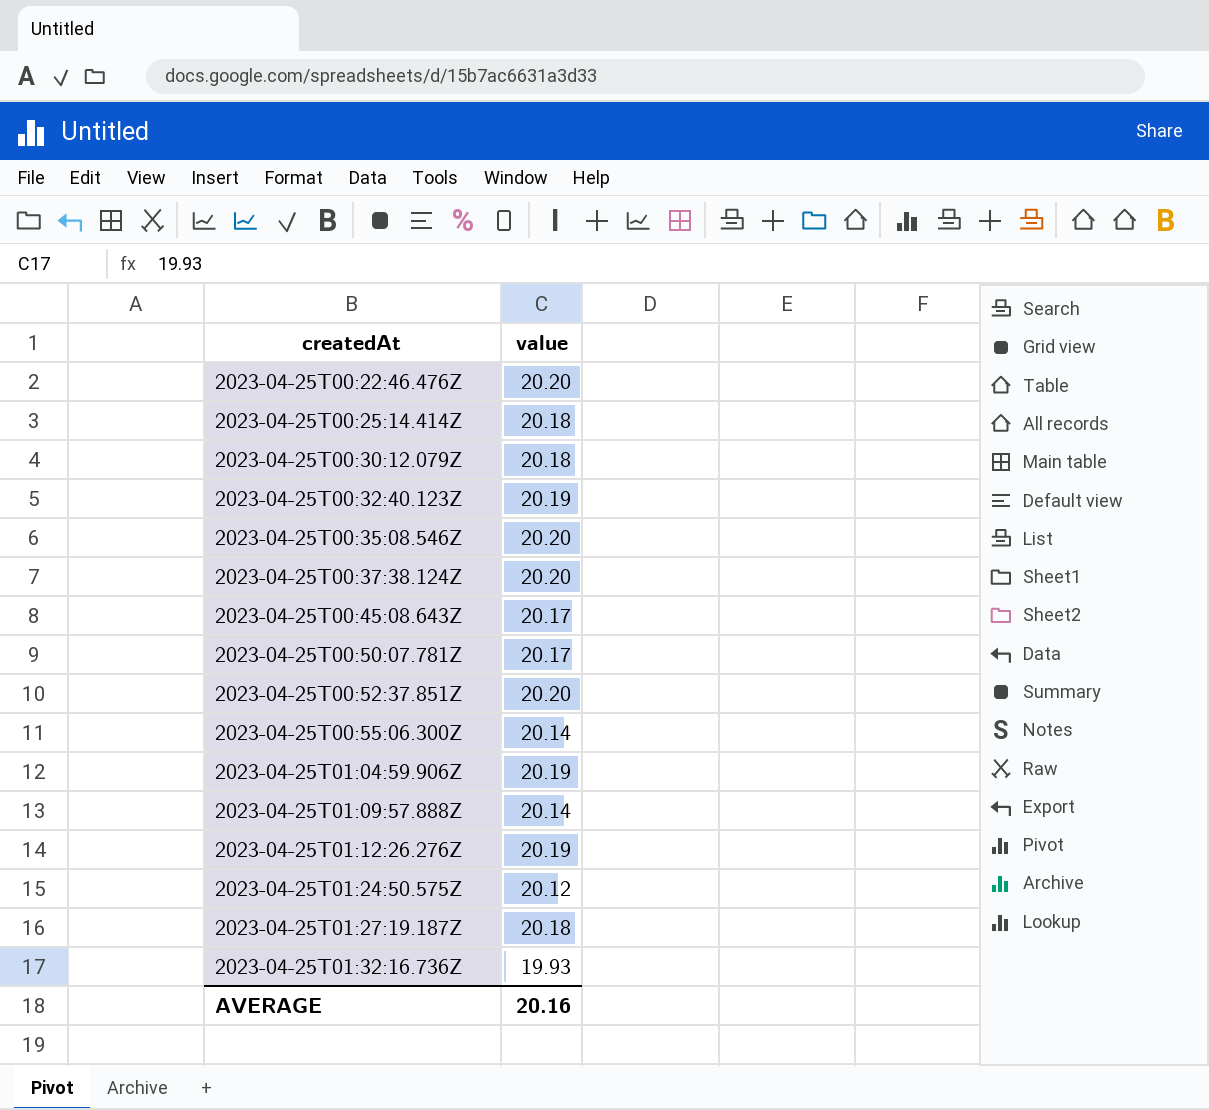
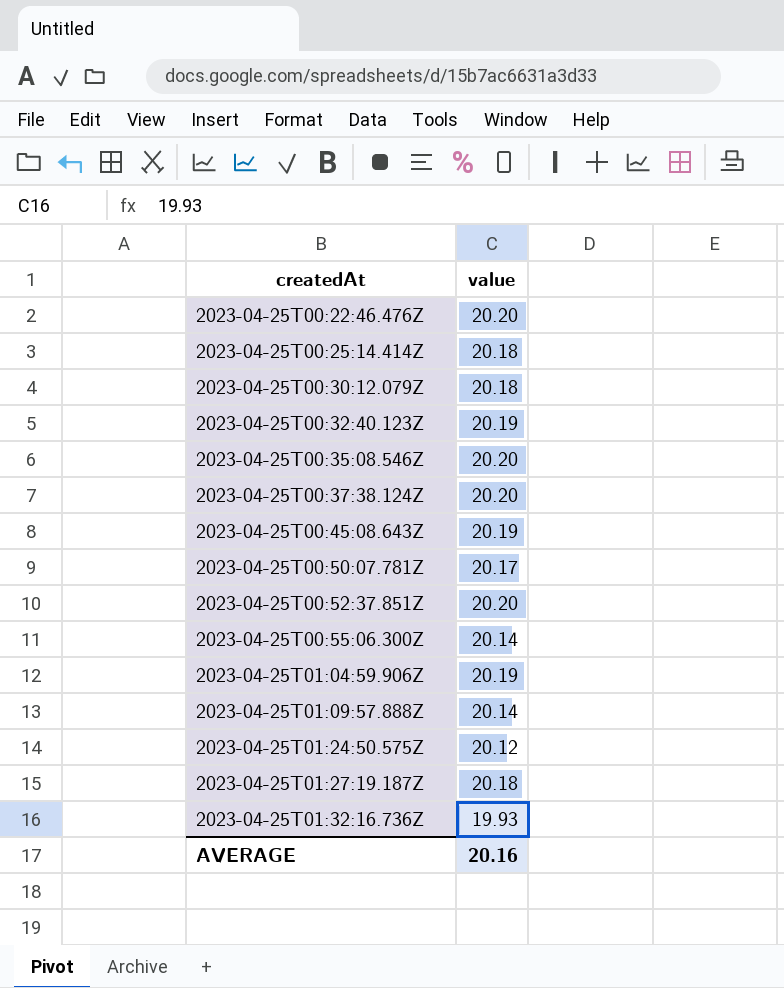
row 2023-04-25T01:12:26.276Z: 20.19 -> none
2023-04-25T00:45:08.643Z | value: 20.17 -> 20.19

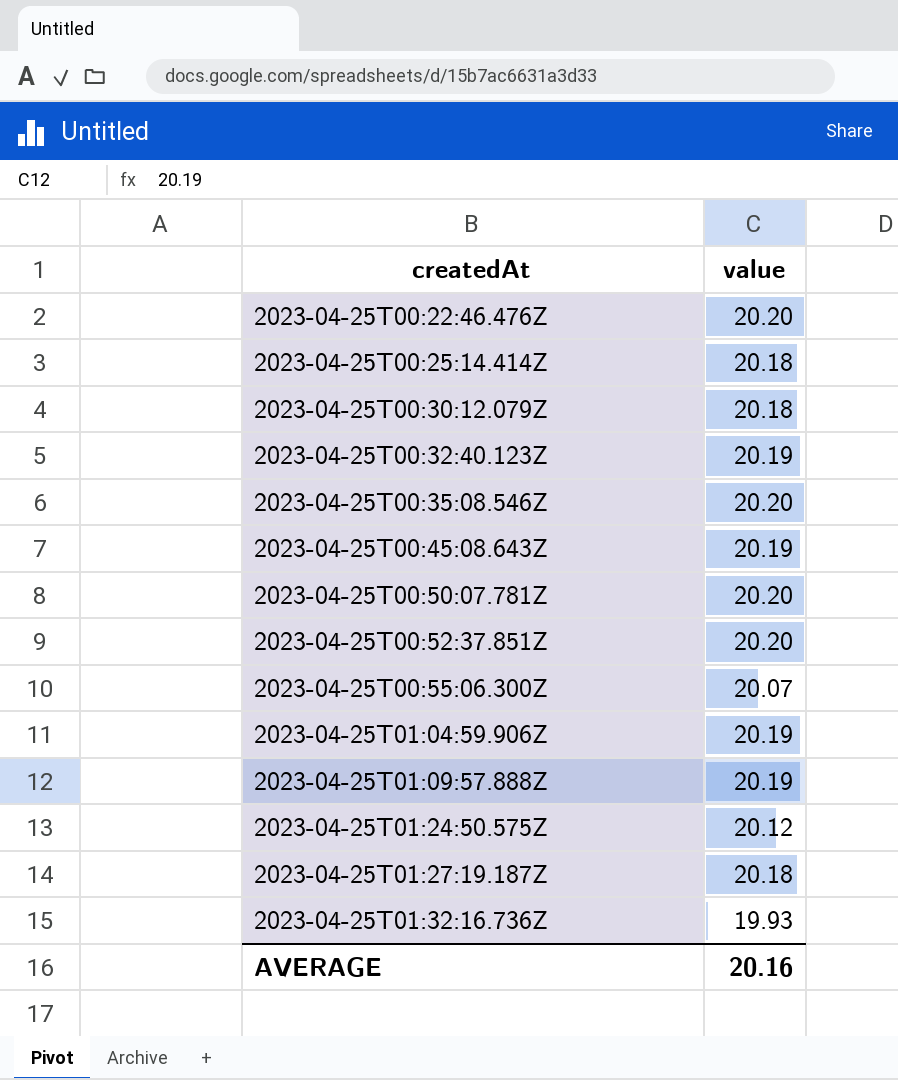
row 2023-04-25T00:37:38.124Z: 20.20 -> none
2023-04-25T00:50:07.781Z | value: 20.17 -> 20.20
2023-04-25T00:55:06.300Z | value: 20.14 -> 20.07
2023-04-25T01:09:57.888Z | value: 20.14 -> 20.19

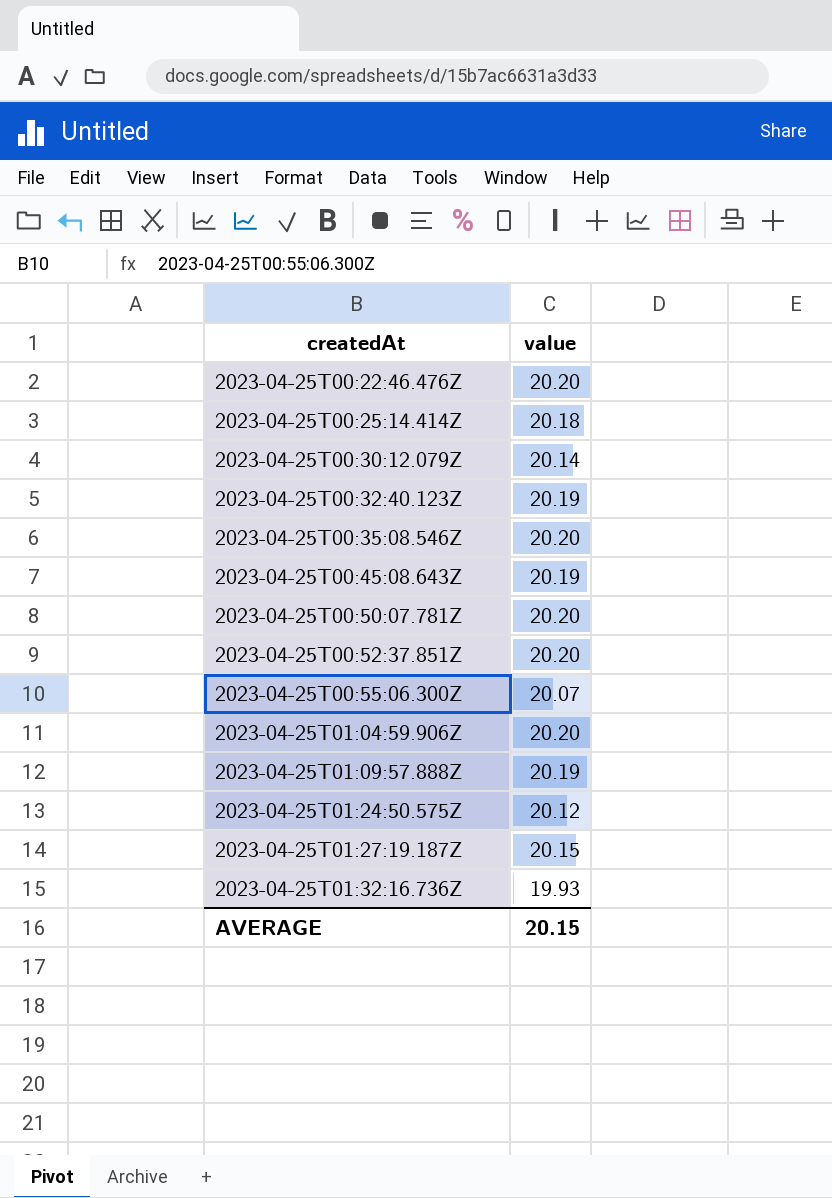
2023-04-25T00:30:12.079Z | value: 20.18 -> 20.14
2023-04-25T01:04:59.906Z | value: 20.19 -> 20.20
2023-04-25T01:27:19.187Z | value: 20.18 -> 20.15
AVERAGE | value: 20.16 -> 20.15

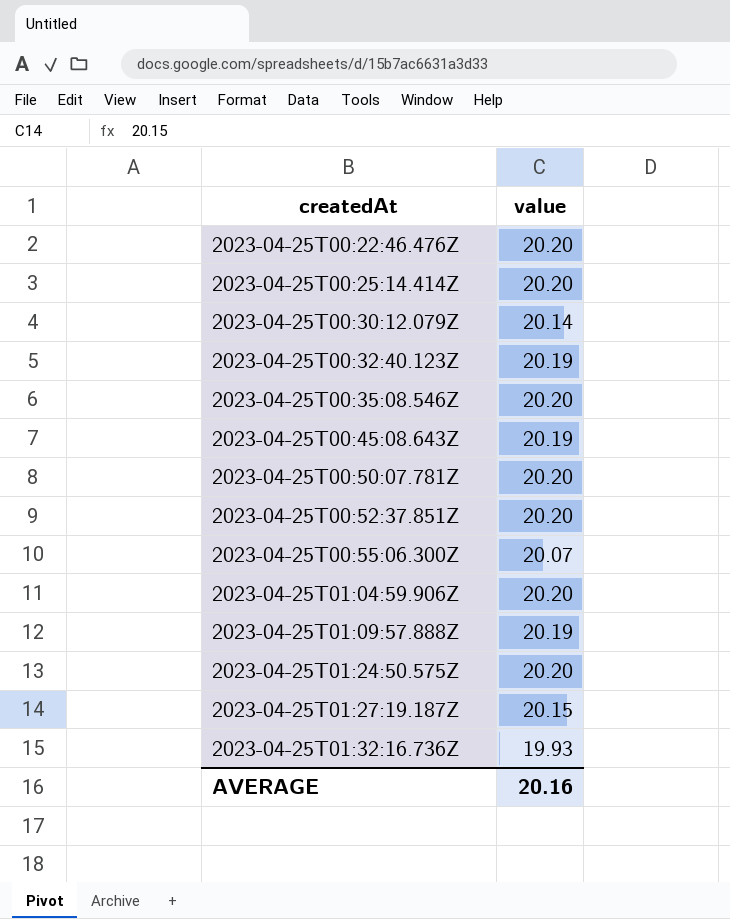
2023-04-25T00:25:14.414Z | value: 20.18 -> 20.20
2023-04-25T01:24:50.575Z | value: 20.12 -> 20.20
AVERAGE | value: 20.15 -> 20.16

